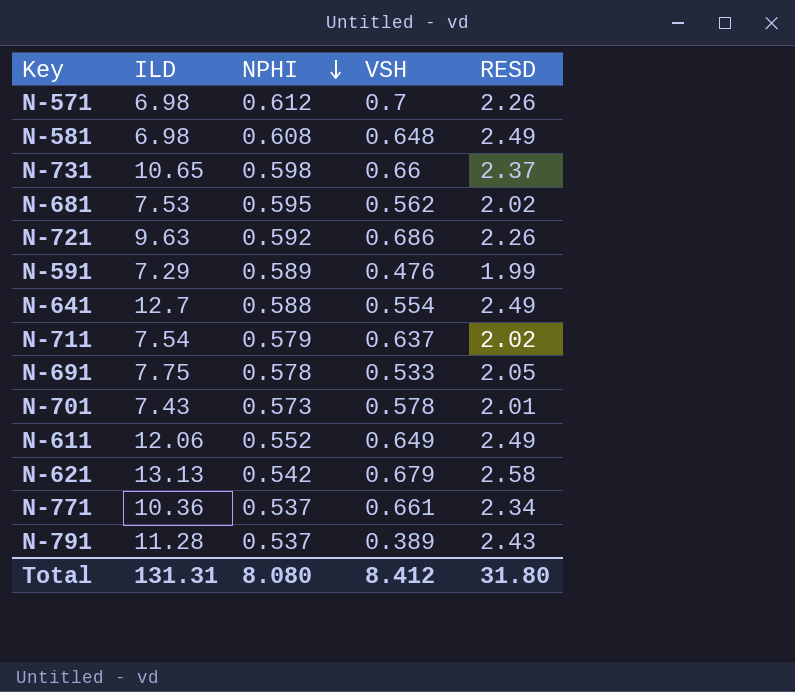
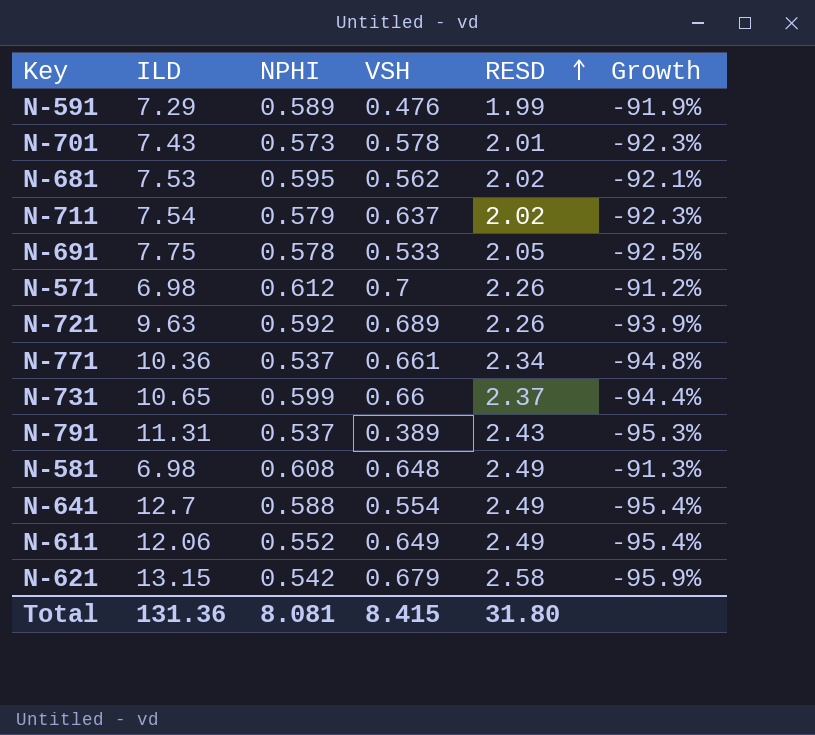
row order: NPHI descending -> RESD ascending
column Growth | formula: none -> ([NPHI] - [ILD]) / [ILD]
N-721 | VSH: 0.686 -> 0.689
N-731 | NPHI: 0.598 -> 0.599
N-791 | ILD: 11.28 -> 11.31
N-621 | ILD: 13.13 -> 13.15
Total | ILD: 131.31 -> 131.36
Total | NPHI: 8.080 -> 8.081
Total | VSH: 8.412 -> 8.415

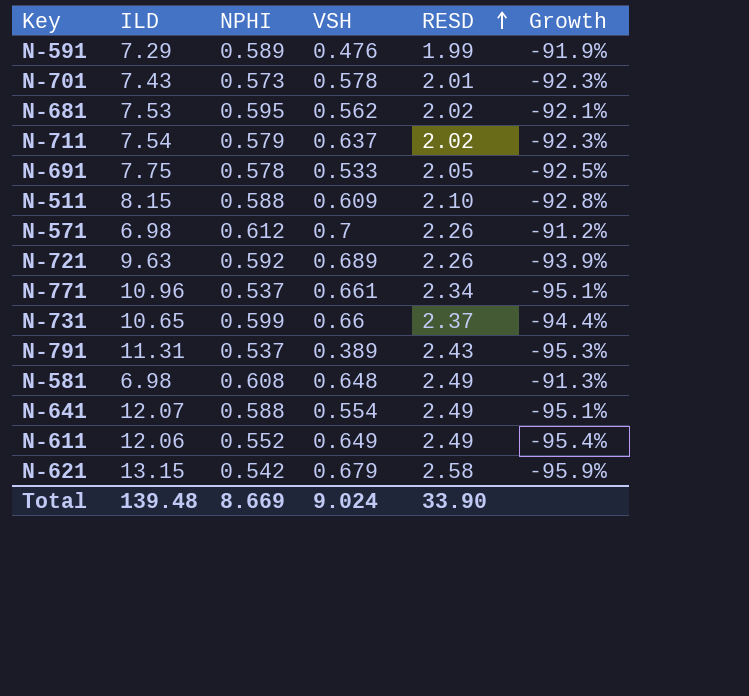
row N-511: none -> 8.15 | 0.588 | 0.609 | 2.10 | -92.8%
N-771 | ILD: 10.36 -> 10.96
N-771 | Growth: -94.8% -> -95.1%
N-641 | ILD: 12.7 -> 12.07
N-641 | Growth: -95.4% -> -95.1%
Total | ILD: 131.36 -> 139.48
Total | NPHI: 8.081 -> 8.669
Total | VSH: 8.415 -> 9.024
Total | RESD: 31.80 -> 33.90

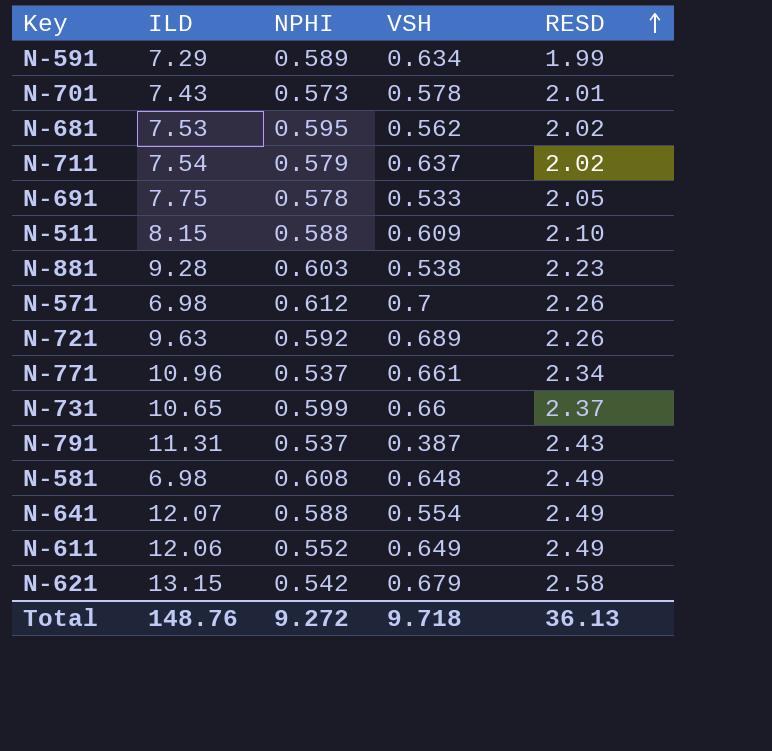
column Growth | formula: ([NPHI] - [ILD]) / [ILD] -> none
N-591 | VSH: 0.476 -> 0.634
row N-881: none -> 9.28 | 0.603 | 0.538 | 2.23
N-791 | VSH: 0.389 -> 0.387
Total | ILD: 139.48 -> 148.76
Total | NPHI: 8.669 -> 9.272
Total | VSH: 9.024 -> 9.718
Total | RESD: 33.90 -> 36.13

